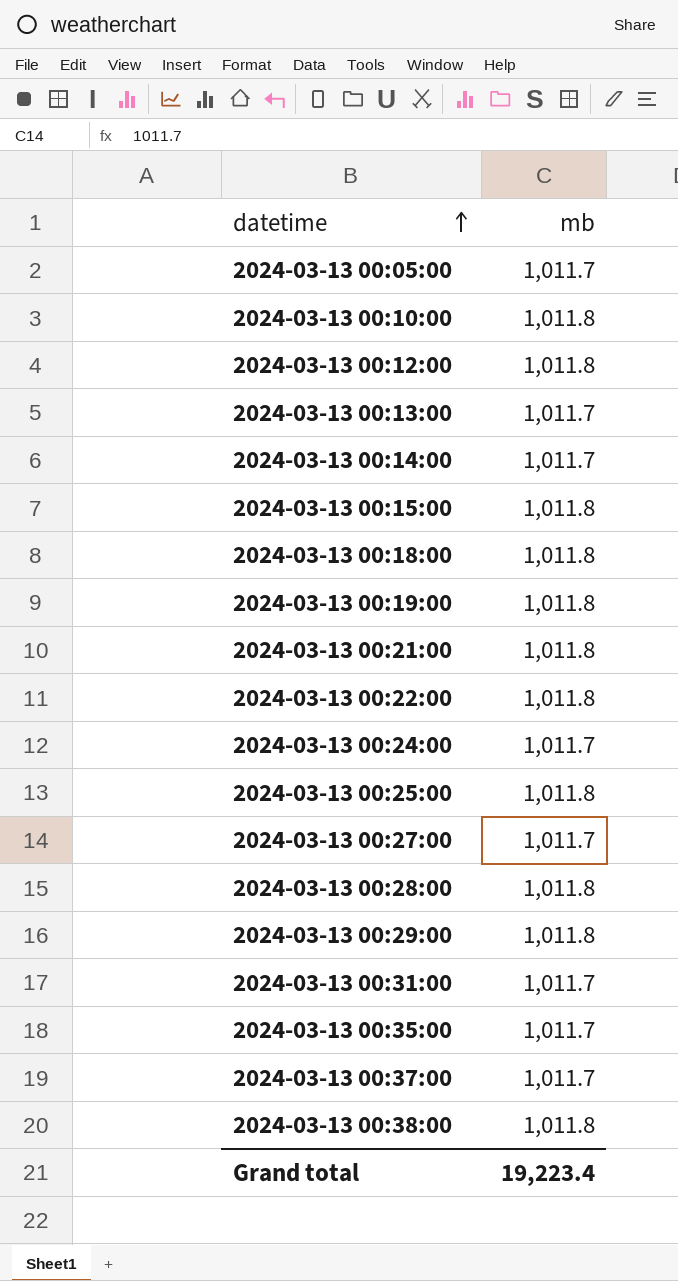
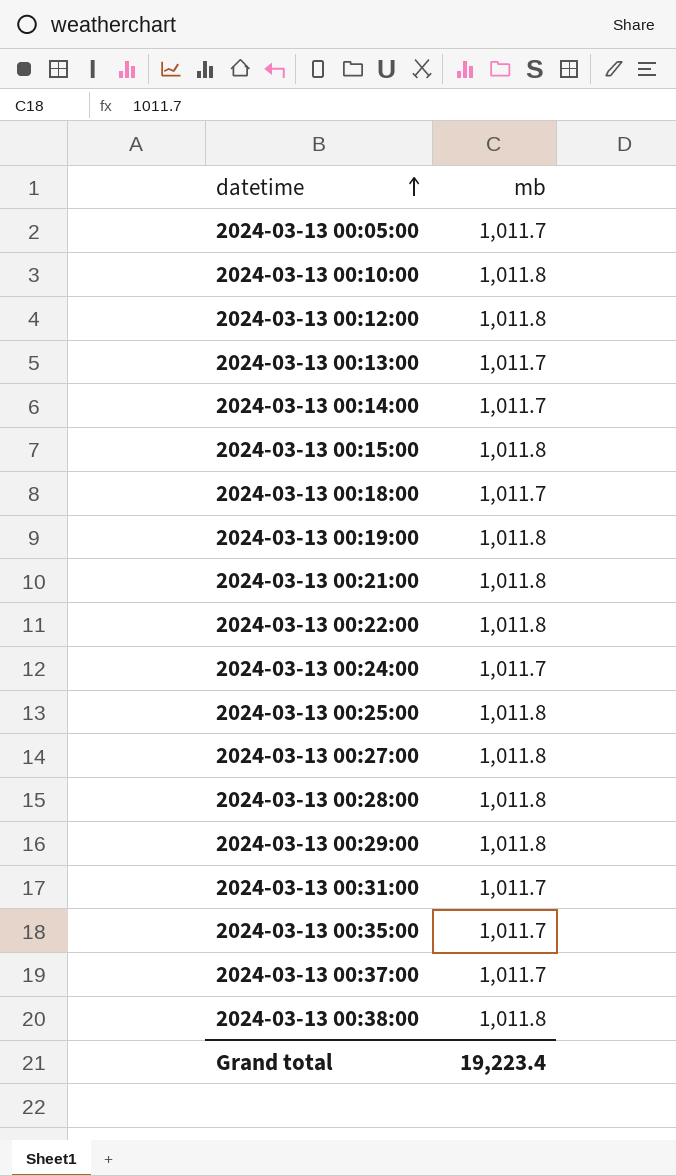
2024-03-13 00:18:00 | mb: 1,011.8 -> 1,011.7
2024-03-13 00:27:00 | mb: 1,011.7 -> 1,011.8

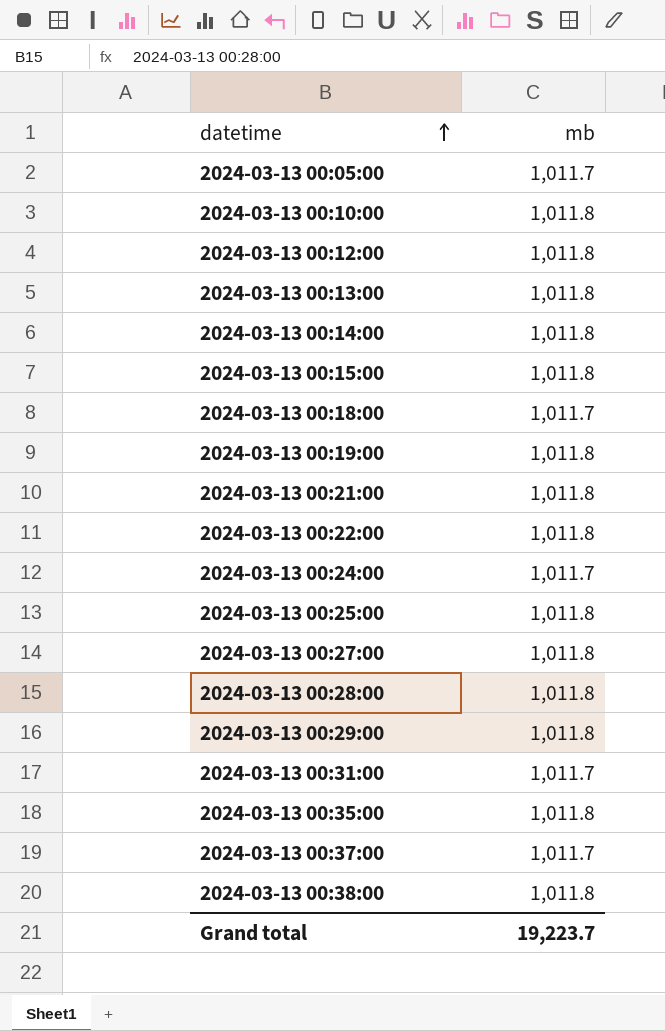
2024-03-13 00:13:00 | mb: 1,011.7 -> 1,011.8
2024-03-13 00:14:00 | mb: 1,011.7 -> 1,011.8
2024-03-13 00:35:00 | mb: 1,011.7 -> 1,011.8
Grand total | mb: 19,223.4 -> 19,223.7

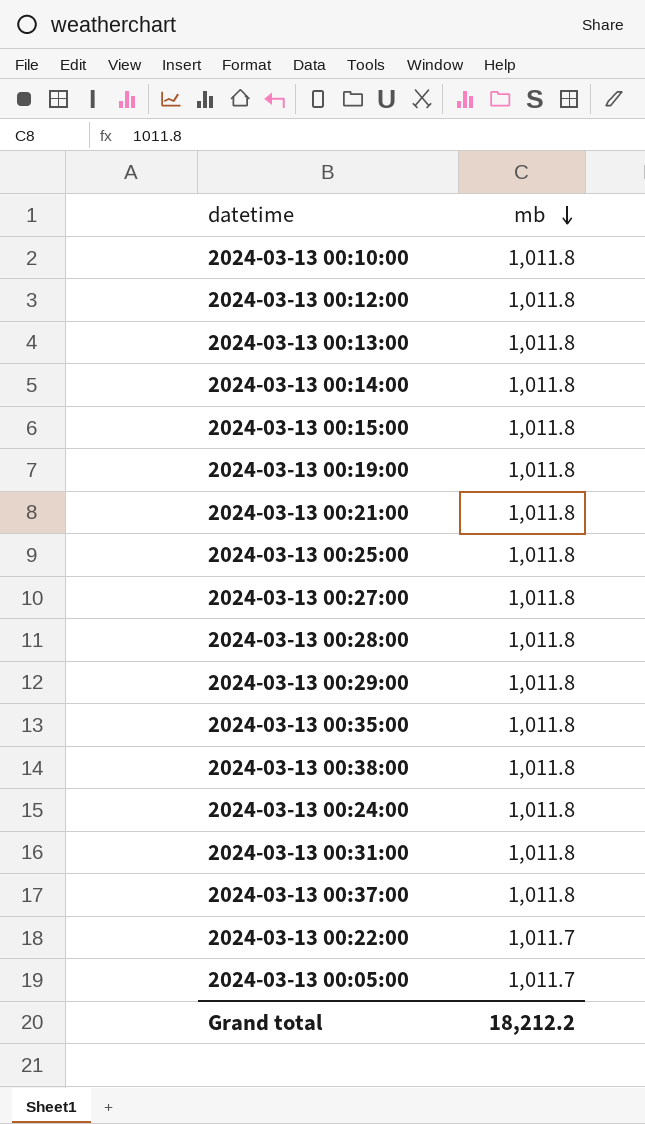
row order: datetime ascending -> mb descending
row 2024-03-13 00:18:00: 1,011.7 -> none
2024-03-13 00:24:00 | mb: 1,011.7 -> 1,011.8
2024-03-13 00:31:00 | mb: 1,011.7 -> 1,011.8
2024-03-13 00:37:00 | mb: 1,011.7 -> 1,011.8
2024-03-13 00:22:00 | mb: 1,011.8 -> 1,011.7
Grand total | mb: 19,223.7 -> 18,212.2

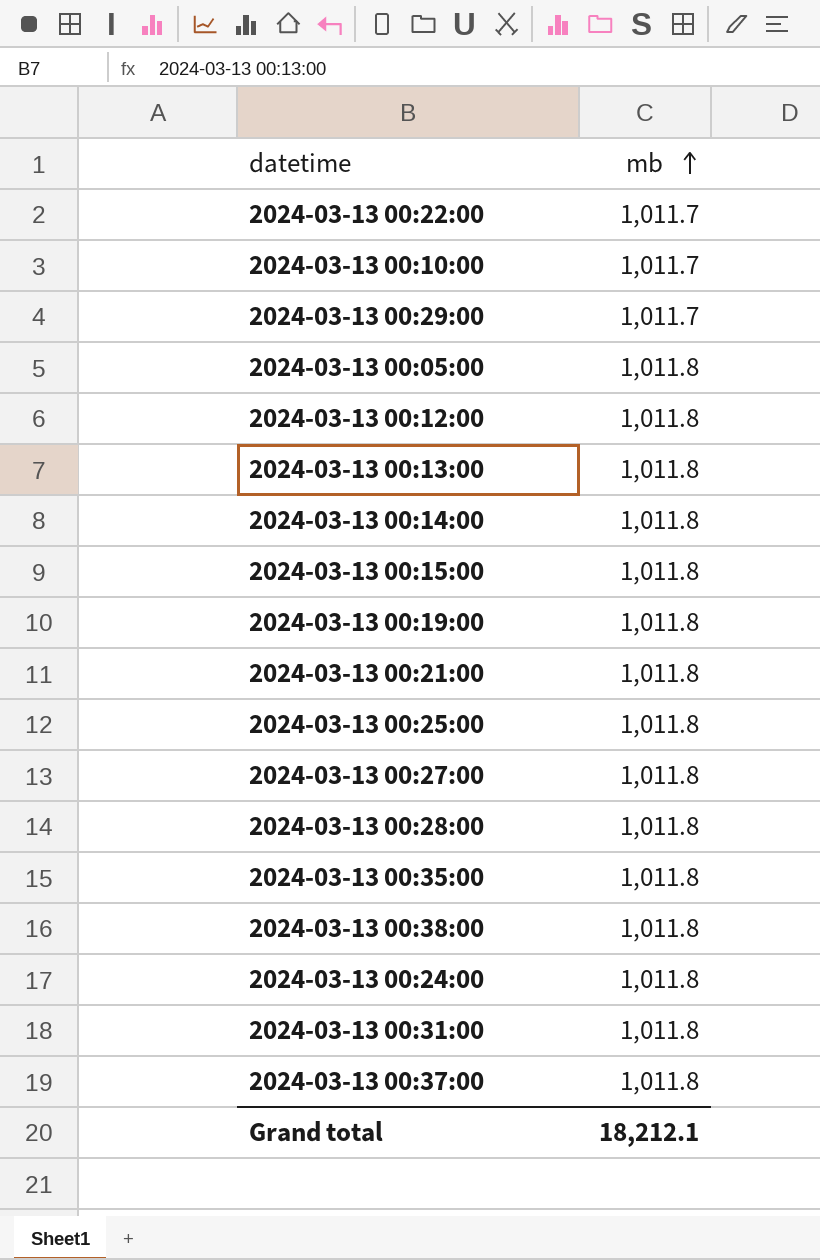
row order: mb descending -> mb ascending
2024-03-13 00:10:00 | mb: 1,011.8 -> 1,011.7
2024-03-13 00:29:00 | mb: 1,011.8 -> 1,011.7
2024-03-13 00:05:00 | mb: 1,011.7 -> 1,011.8
Grand total | mb: 18,212.2 -> 18,212.1

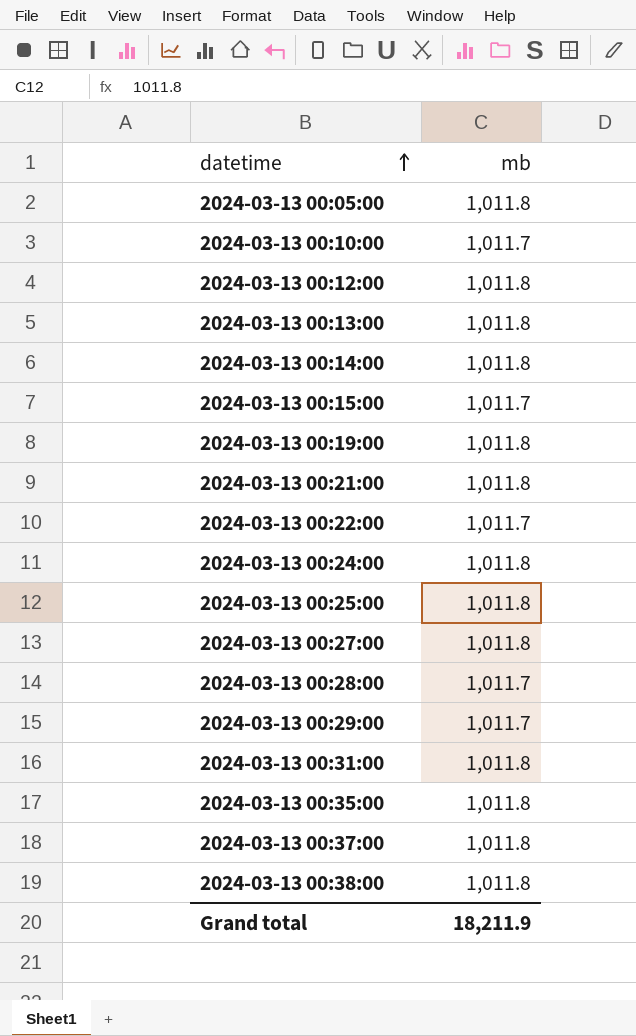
row order: mb ascending -> datetime ascending
2024-03-13 00:15:00 | mb: 1,011.8 -> 1,011.7
2024-03-13 00:28:00 | mb: 1,011.8 -> 1,011.7
Grand total | mb: 18,212.1 -> 18,211.9

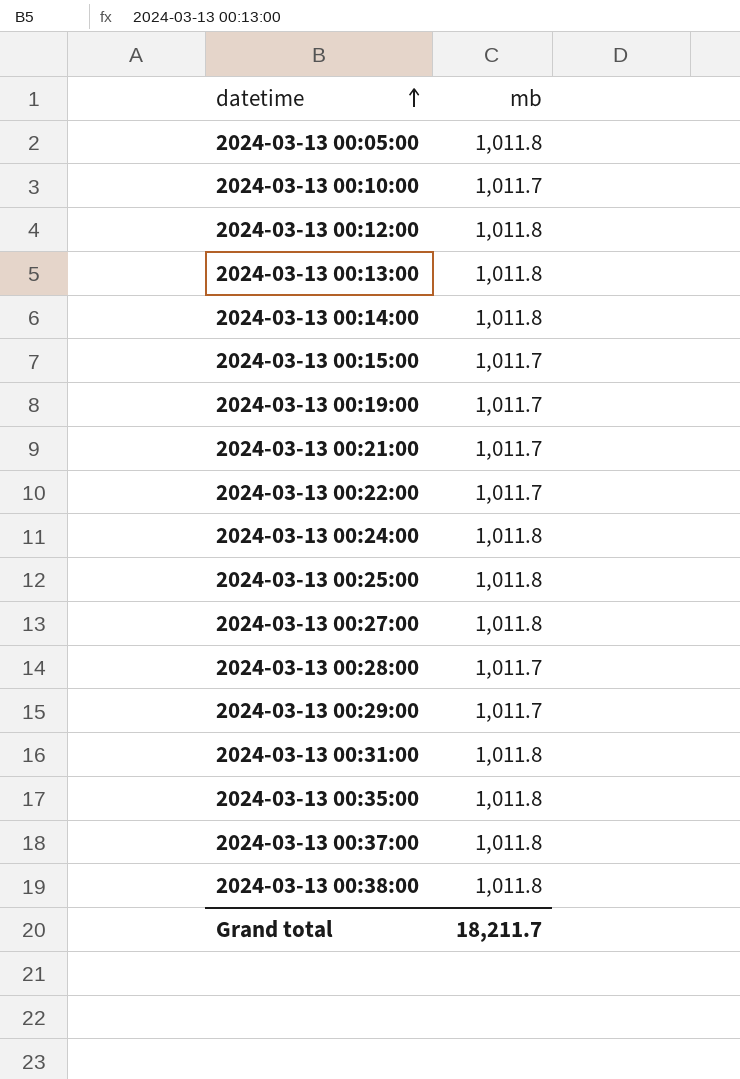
2024-03-13 00:19:00 | mb: 1,011.8 -> 1,011.7
2024-03-13 00:21:00 | mb: 1,011.8 -> 1,011.7
Grand total | mb: 18,211.9 -> 18,211.7

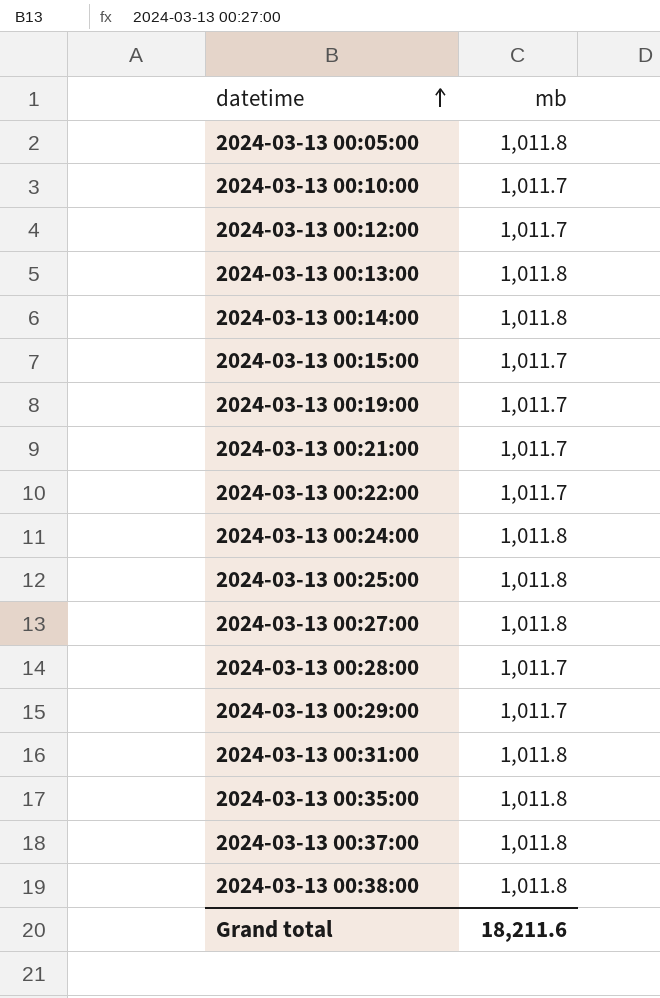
2024-03-13 00:12:00 | mb: 1,011.8 -> 1,011.7
Grand total | mb: 18,211.7 -> 18,211.6

